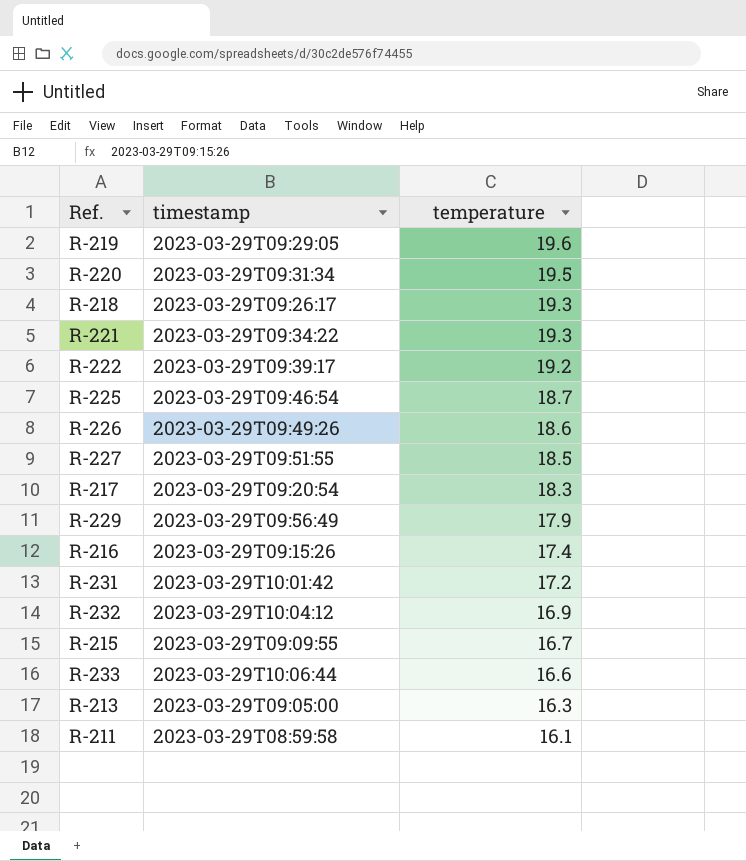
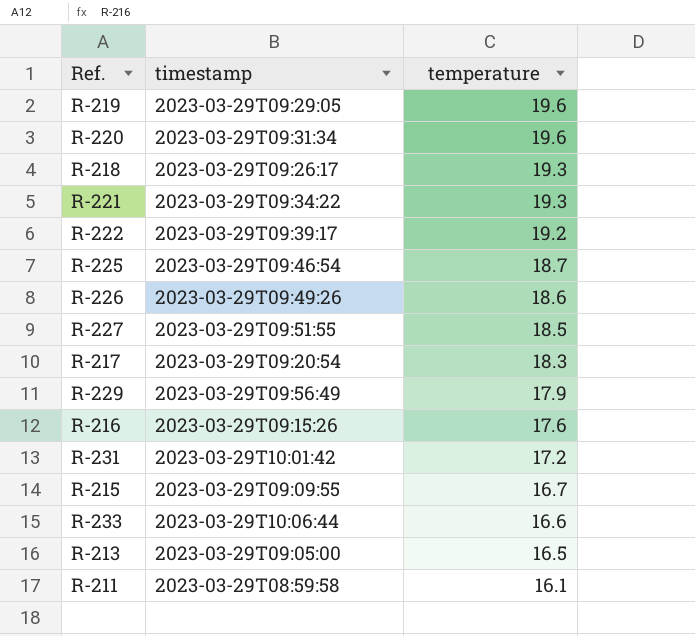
row R-232: 2023-03-29T10:04:12 | 16.9 -> none
R-220 | temperature: 19.5 -> 19.6
R-216 | temperature: 17.4 -> 17.6
R-213 | temperature: 16.3 -> 16.5

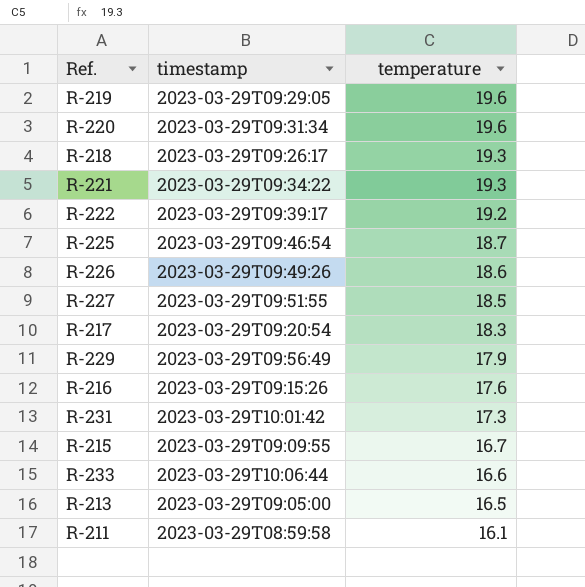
R-231 | temperature: 17.2 -> 17.3

